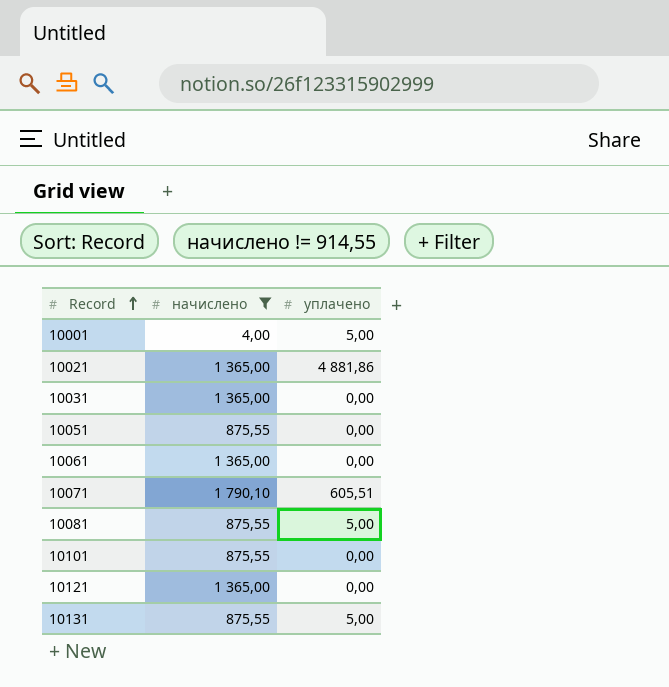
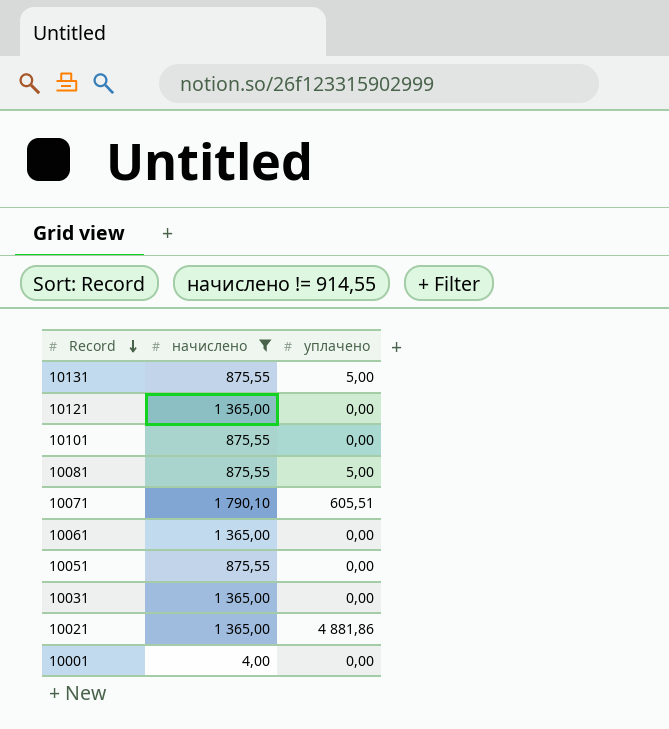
row order: Record ascending -> Record descending
10001 | уплачено: 5,00 -> 0,00

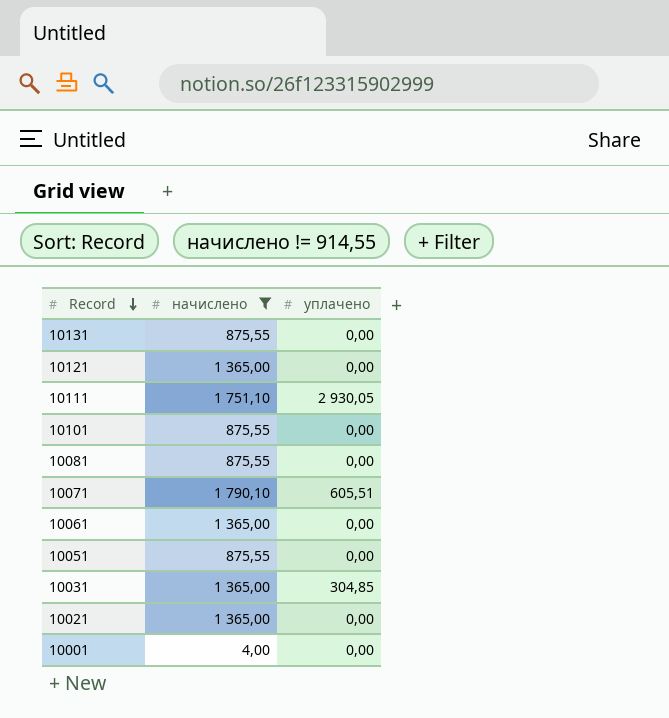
10131 | уплачено: 5,00 -> 0,00
row 10111: none -> 1 751,10 | 2 930,05
10081 | уплачено: 5,00 -> 0,00
10031 | уплачено: 0,00 -> 304,85
10021 | уплачено: 4 881,86 -> 0,00

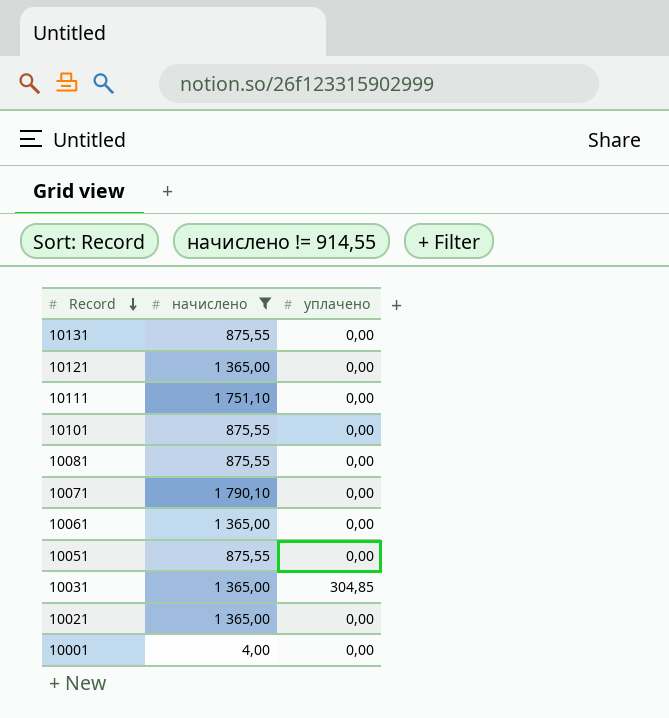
10111 | уплачено: 2 930,05 -> 0,00
10071 | уплачено: 605,51 -> 0,00

